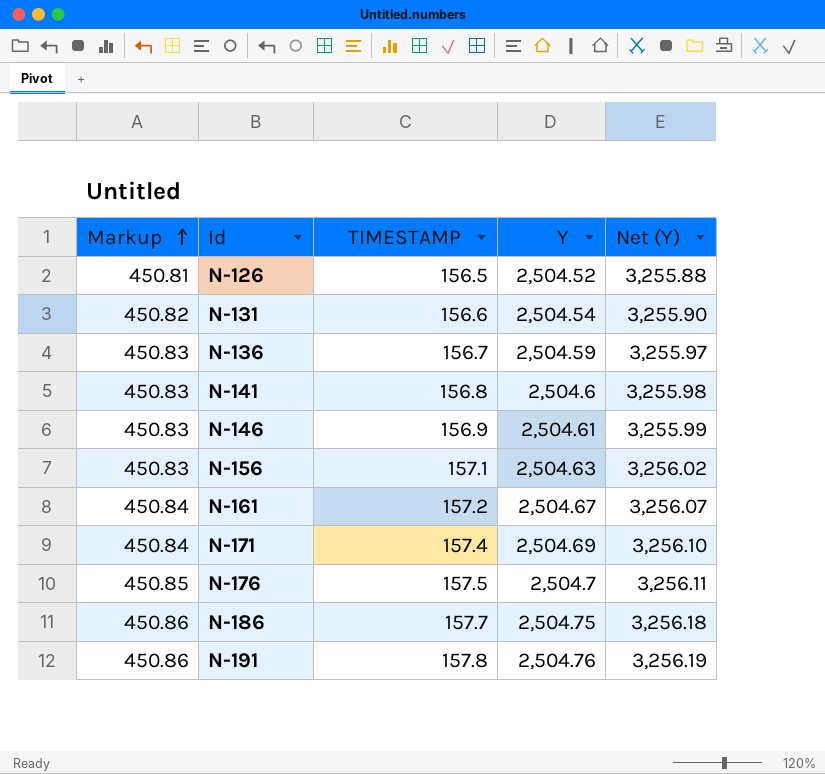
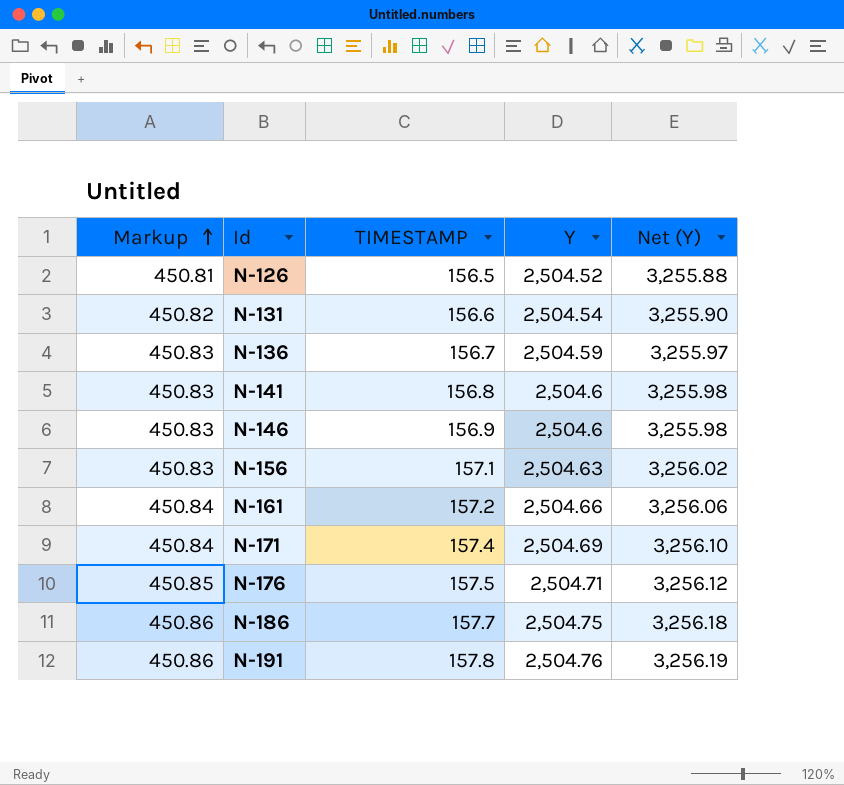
N-146 | Y: 2,504.61 -> 2,504.6
N-146 | Net (Y): 3,255.99 -> 3,255.98
N-161 | Y: 2,504.67 -> 2,504.66
N-161 | Net (Y): 3,256.07 -> 3,256.06
N-176 | Y: 2,504.7 -> 2,504.71
N-176 | Net (Y): 3,256.11 -> 3,256.12

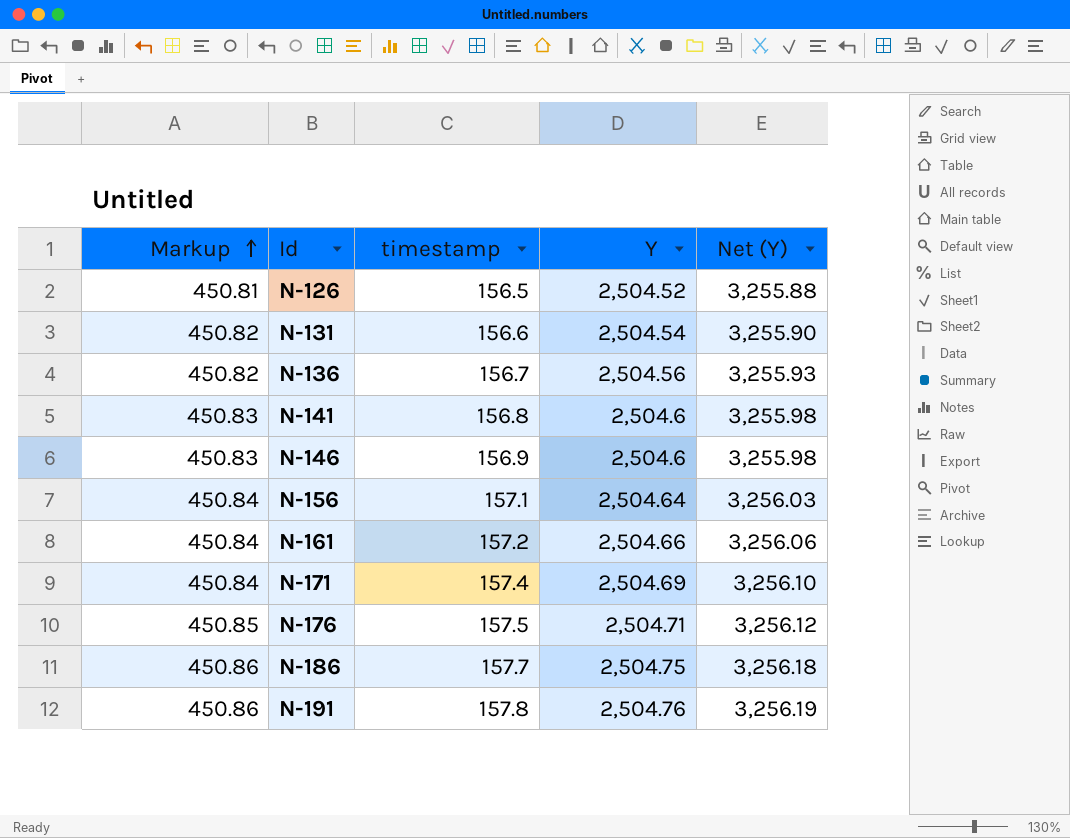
column name: TIMESTAMP -> timestamp
N-136 | Markup: 450.83 -> 450.82
N-136 | Y: 2,504.59 -> 2,504.56
N-136 | Net (Y): 3,255.97 -> 3,255.93
N-156 | Markup: 450.83 -> 450.84
N-156 | Y: 2,504.63 -> 2,504.64
N-156 | Net (Y): 3,256.02 -> 3,256.03

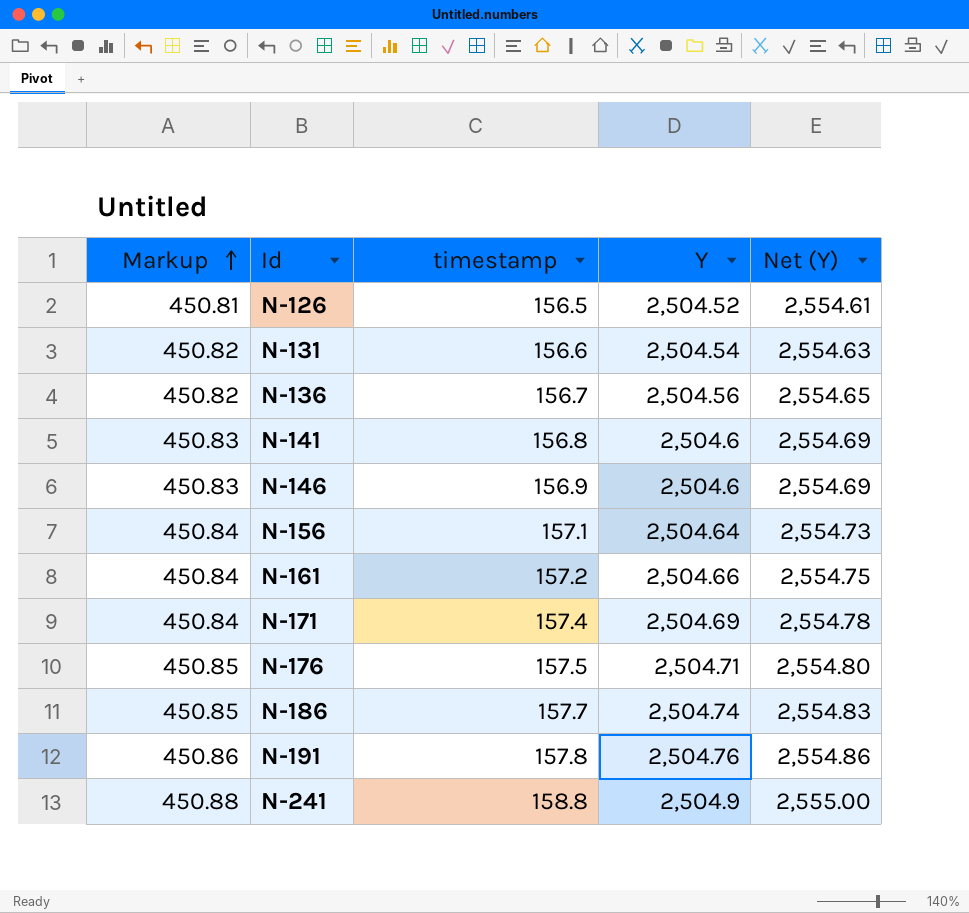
column Net (Y) | formula: [Y] * 1.3 -> [Y] * 1.02
N-186 | Markup: 450.86 -> 450.85
N-186 | Y: 2,504.75 -> 2,504.74
row N-241: none -> 450.88 | 158.8 | 2,504.9 | 2,555.00

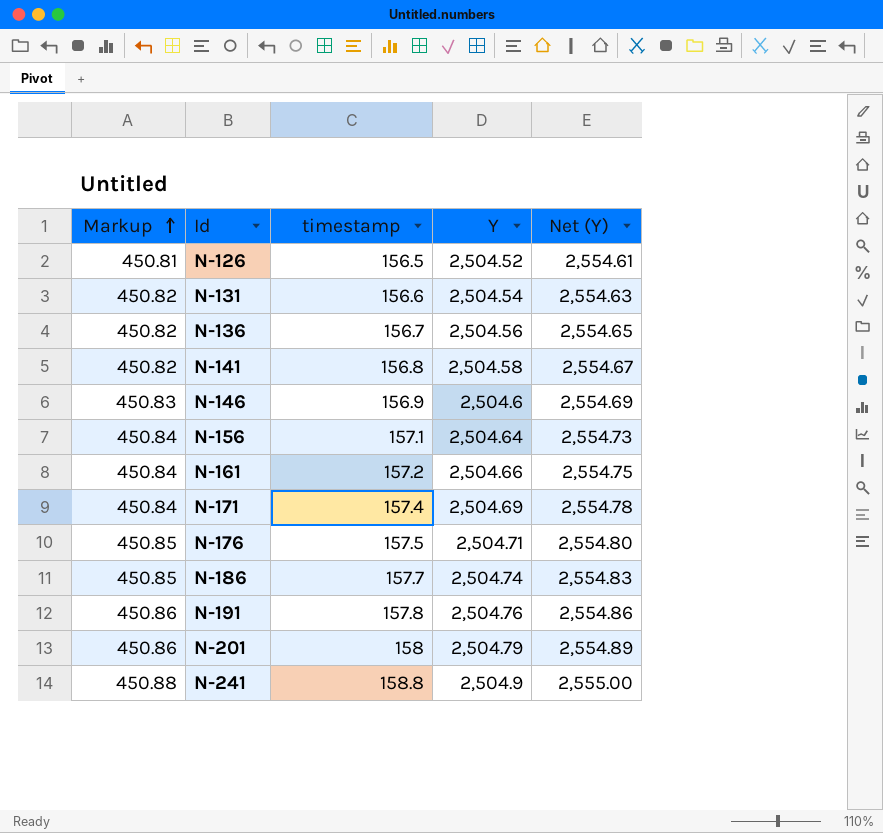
N-141 | Markup: 450.83 -> 450.82
N-141 | Y: 2,504.6 -> 2,504.58
N-141 | Net (Y): 2,554.69 -> 2,554.67
row N-201: none -> 450.86 | 158 | 2,504.79 | 2,554.89

